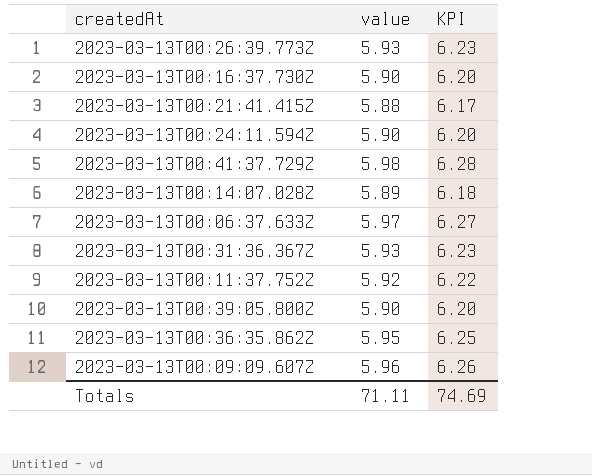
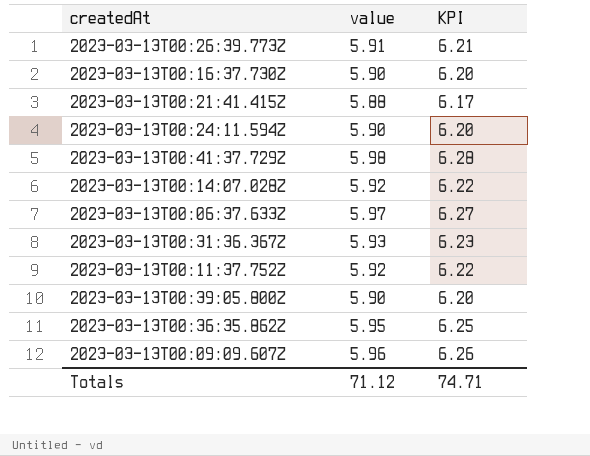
2023-03-13T00:26:39.773Z | value: 5.93 -> 5.91
2023-03-13T00:26:39.773Z | KPI: 6.23 -> 6.21
2023-03-13T00:14:07.028Z | value: 5.89 -> 5.92
2023-03-13T00:14:07.028Z | KPI: 6.18 -> 6.22
Totals | value: 71.11 -> 71.12
Totals | KPI: 74.69 -> 74.71

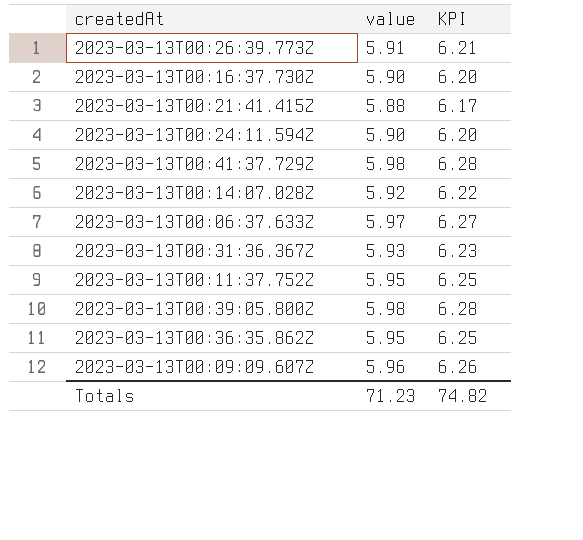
2023-03-13T00:11:37.752Z | value: 5.92 -> 5.95
2023-03-13T00:11:37.752Z | KPI: 6.22 -> 6.25
2023-03-13T00:39:05.800Z | value: 5.90 -> 5.98
2023-03-13T00:39:05.800Z | KPI: 6.20 -> 6.28
Totals | value: 71.12 -> 71.23
Totals | KPI: 74.71 -> 74.82

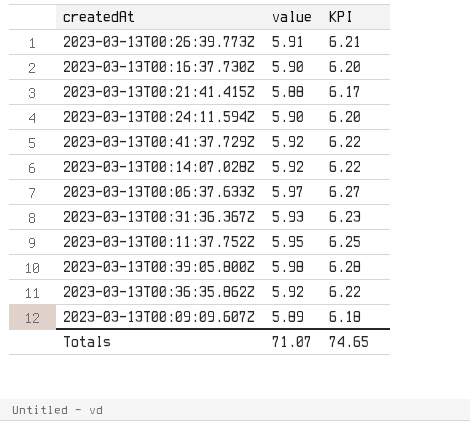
2023-03-13T00:41:37.729Z | value: 5.98 -> 5.92
2023-03-13T00:41:37.729Z | KPI: 6.28 -> 6.22
2023-03-13T00:36:35.862Z | value: 5.95 -> 5.92
2023-03-13T00:36:35.862Z | KPI: 6.25 -> 6.22
2023-03-13T00:09:09.607Z | value: 5.96 -> 5.89
2023-03-13T00:09:09.607Z | KPI: 6.26 -> 6.18
Totals | value: 71.23 -> 71.07
Totals | KPI: 74.82 -> 74.65

